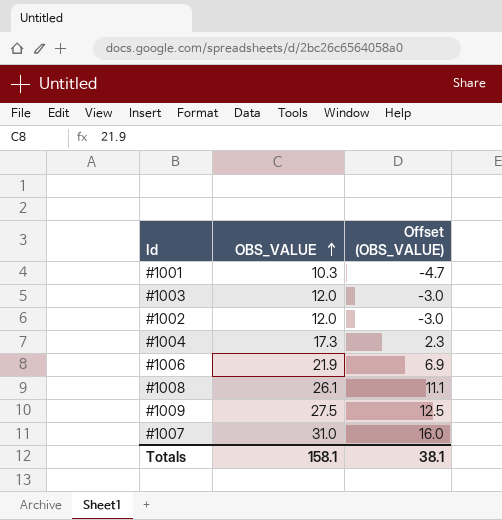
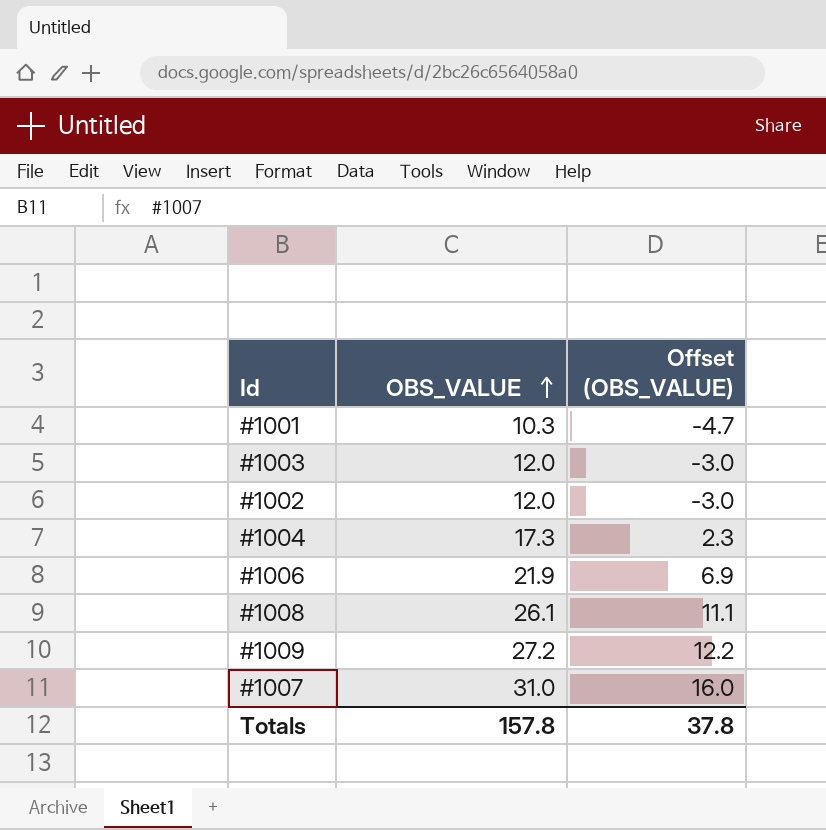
#1009 | OBS_VALUE: 27.5 -> 27.2
#1009 | Offset (OBS_VALUE): 12.5 -> 12.2
Totals | OBS_VALUE: 158.1 -> 157.8
Totals | Offset (OBS_VALUE): 38.1 -> 37.8

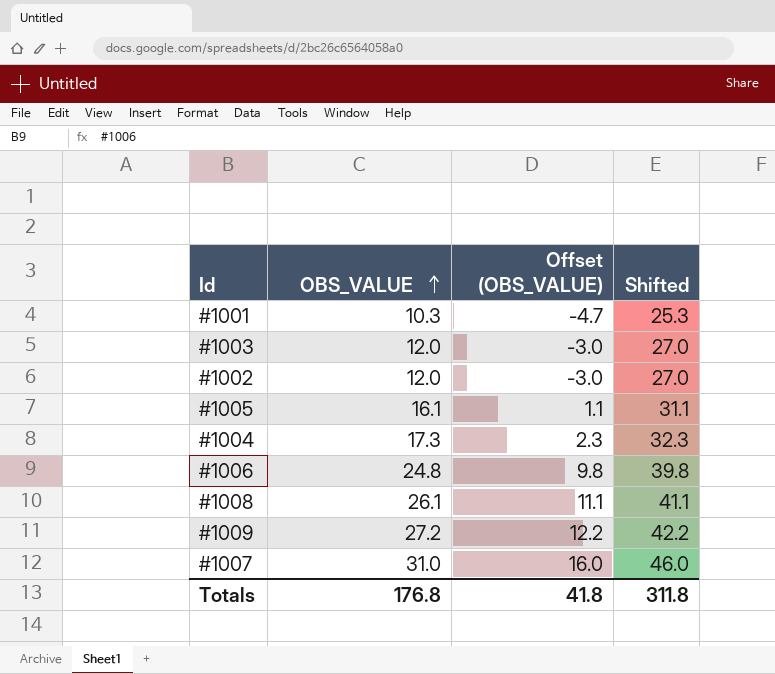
column Shifted | formula: none -> [OBS_VALUE] + 15
row #1005: none -> 16.1 | 1.1 | 31.1
#1006 | OBS_VALUE: 21.9 -> 24.8
#1006 | Offset (OBS_VALUE): 6.9 -> 9.8
Totals | OBS_VALUE: 157.8 -> 176.8
Totals | Offset (OBS_VALUE): 37.8 -> 41.8

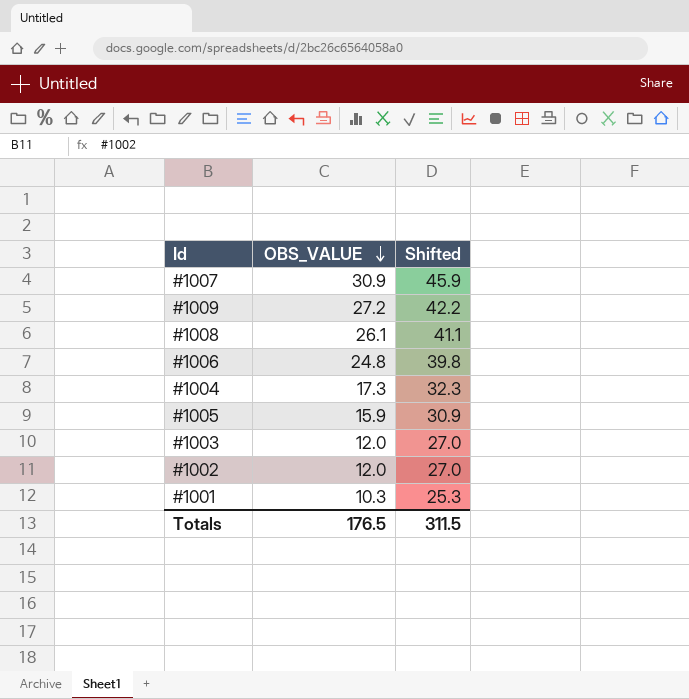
row order: OBS_VALUE ascending -> OBS_VALUE descending
column Offset (OBS_VALUE) | formula: [OBS_VALUE] - 15 -> none
#1007 | OBS_VALUE: 31.0 -> 30.9
#1007 | Shifted: 46.0 -> 45.9
#1005 | OBS_VALUE: 16.1 -> 15.9
#1005 | Shifted: 31.1 -> 30.9
Totals | OBS_VALUE: 176.8 -> 176.5
Totals | Shifted: 311.8 -> 311.5

